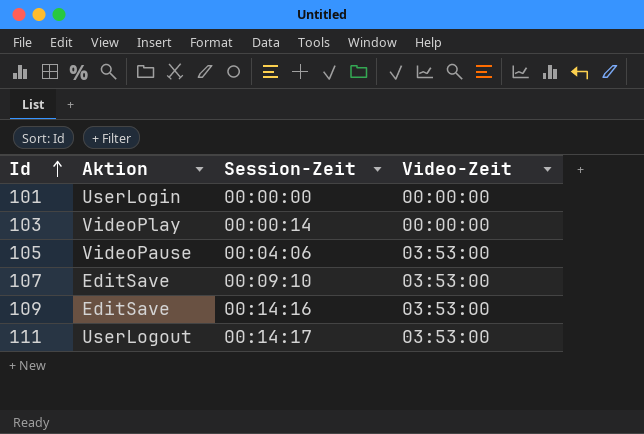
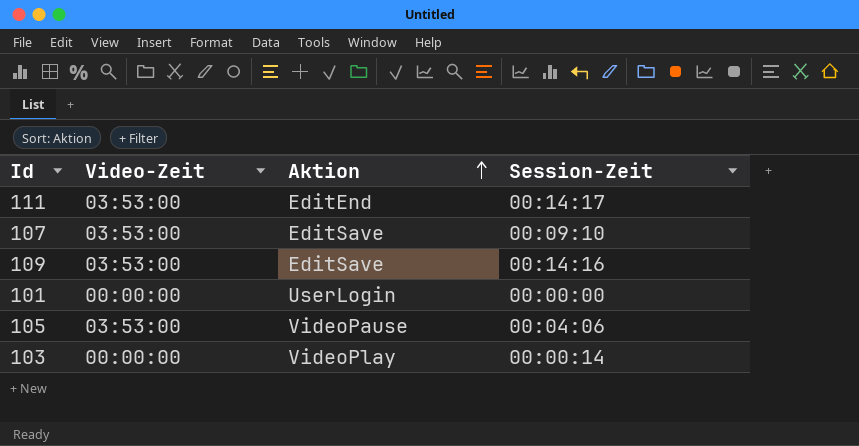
row order: Id ascending -> Aktion ascending
column Video-Zeit | position: 4 -> 2
111 | Aktion: UserLogout -> EditEnd

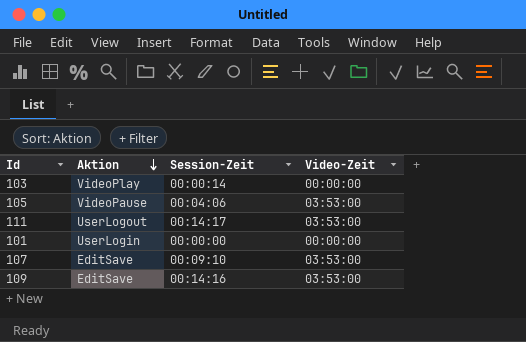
row order: Aktion ascending -> Aktion descending
column Video-Zeit | position: 2 -> 4
111 | Aktion: EditEnd -> UserLogout

